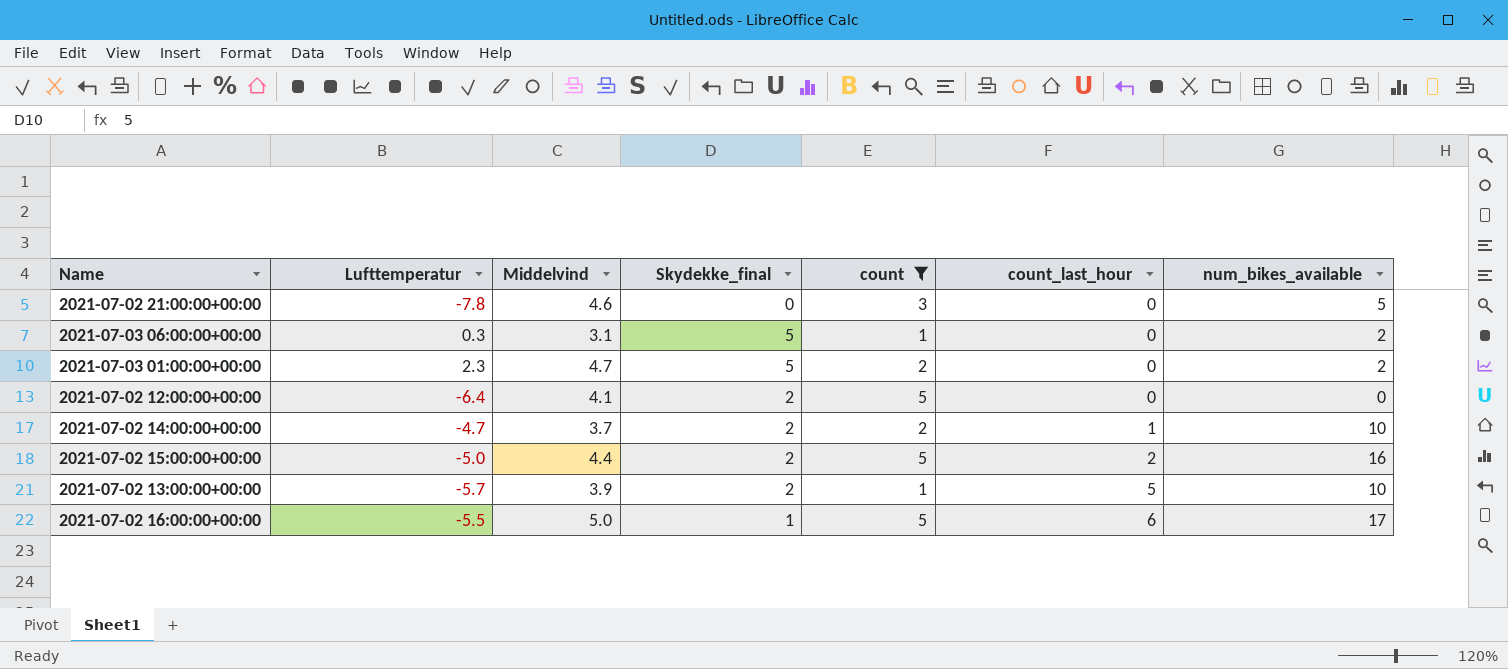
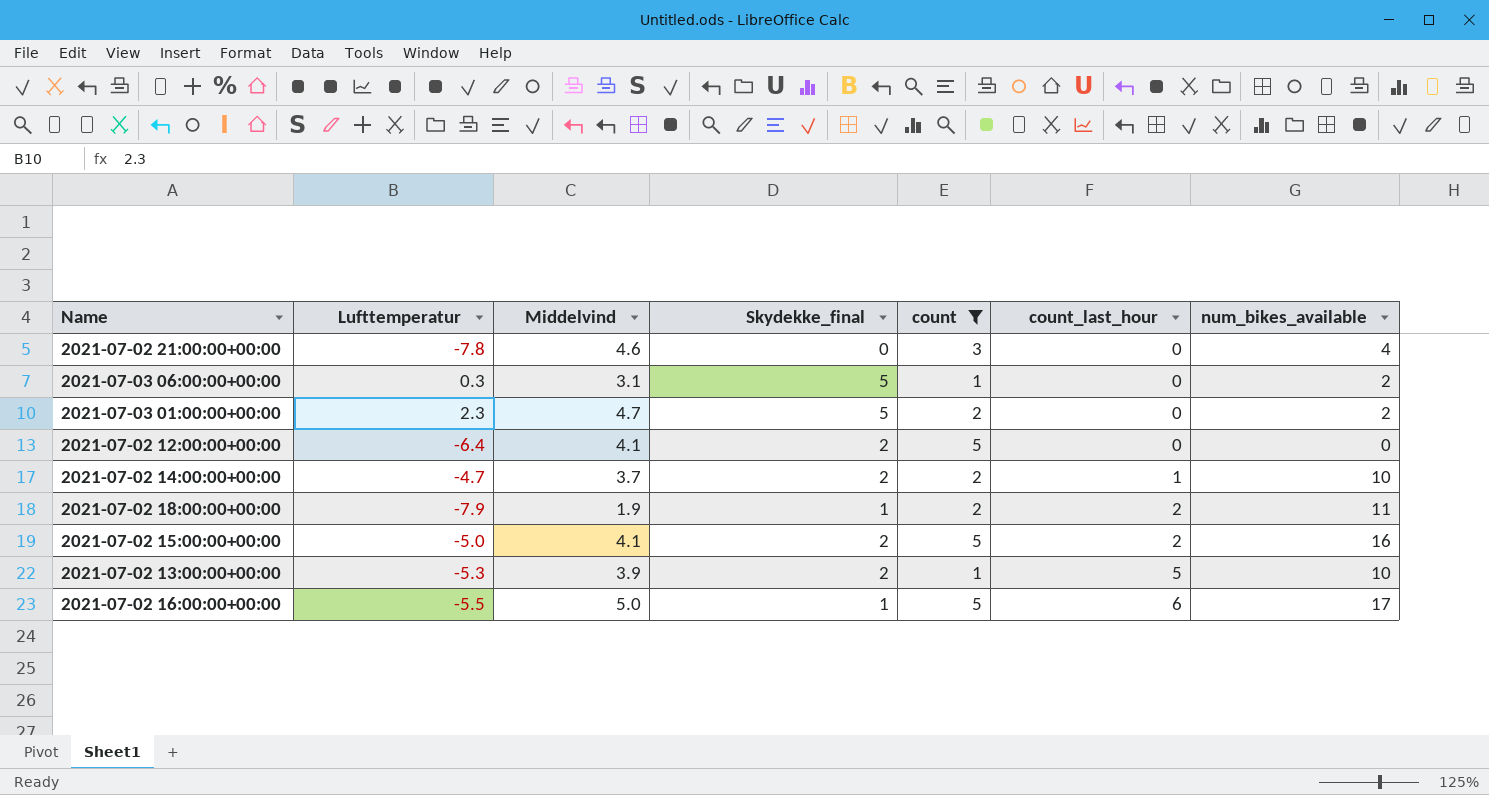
2021-07-02 21:00:00+00:00 | num_bikes_available: 5 -> 4
row 2021-07-02 18:00:00+00:00: none -> -7.9 | 1.9 | 1 | 2 | 2 | 11
2021-07-02 15:00:00+00:00 | Middelvind: 4.4 -> 4.1
2021-07-02 13:00:00+00:00 | Lufttemperatur: -5.7 -> -5.3

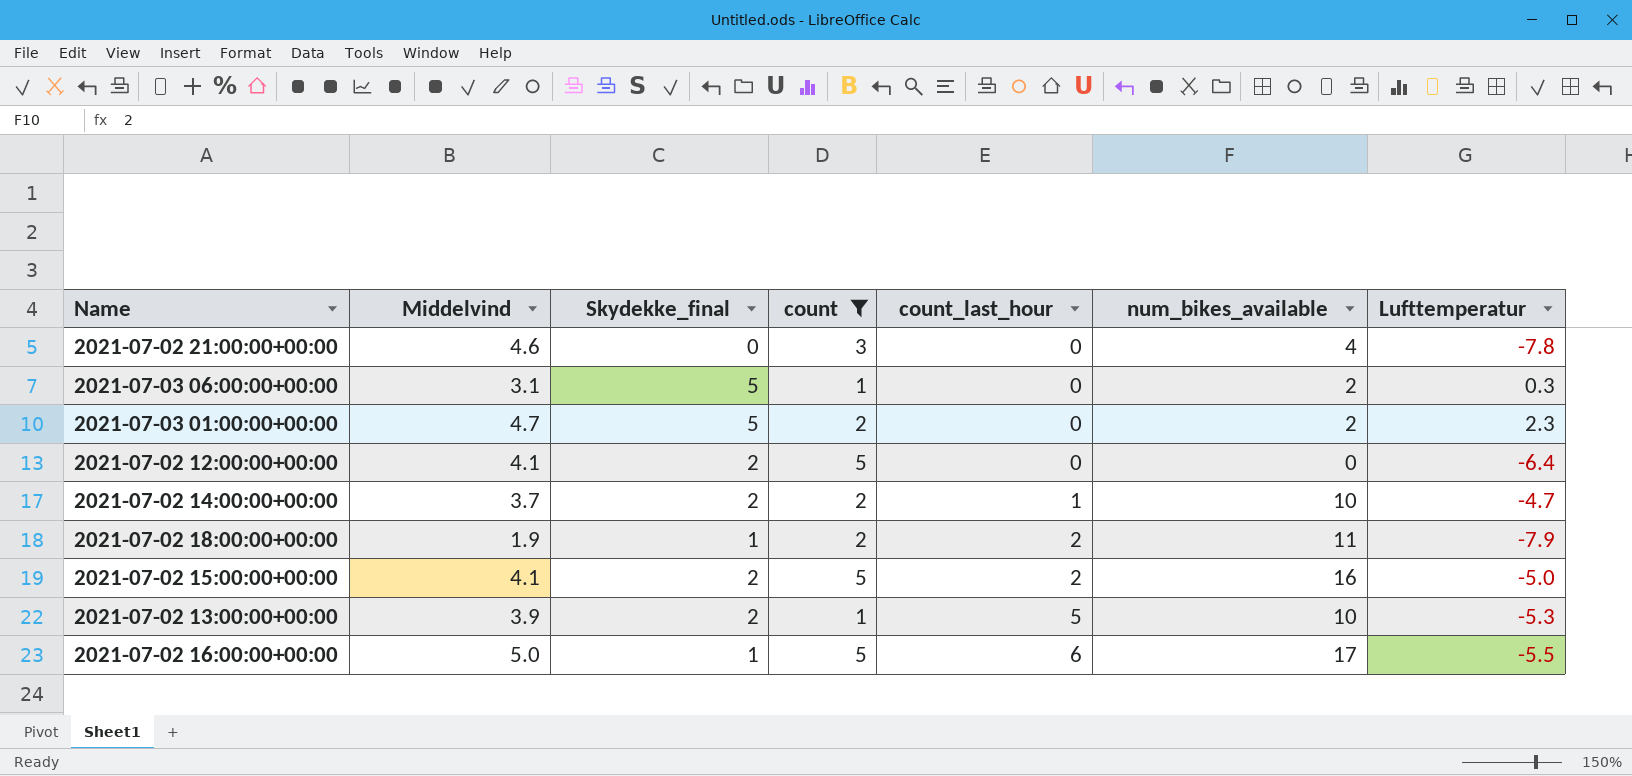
column Lufttemperatur | position: 2 -> 7

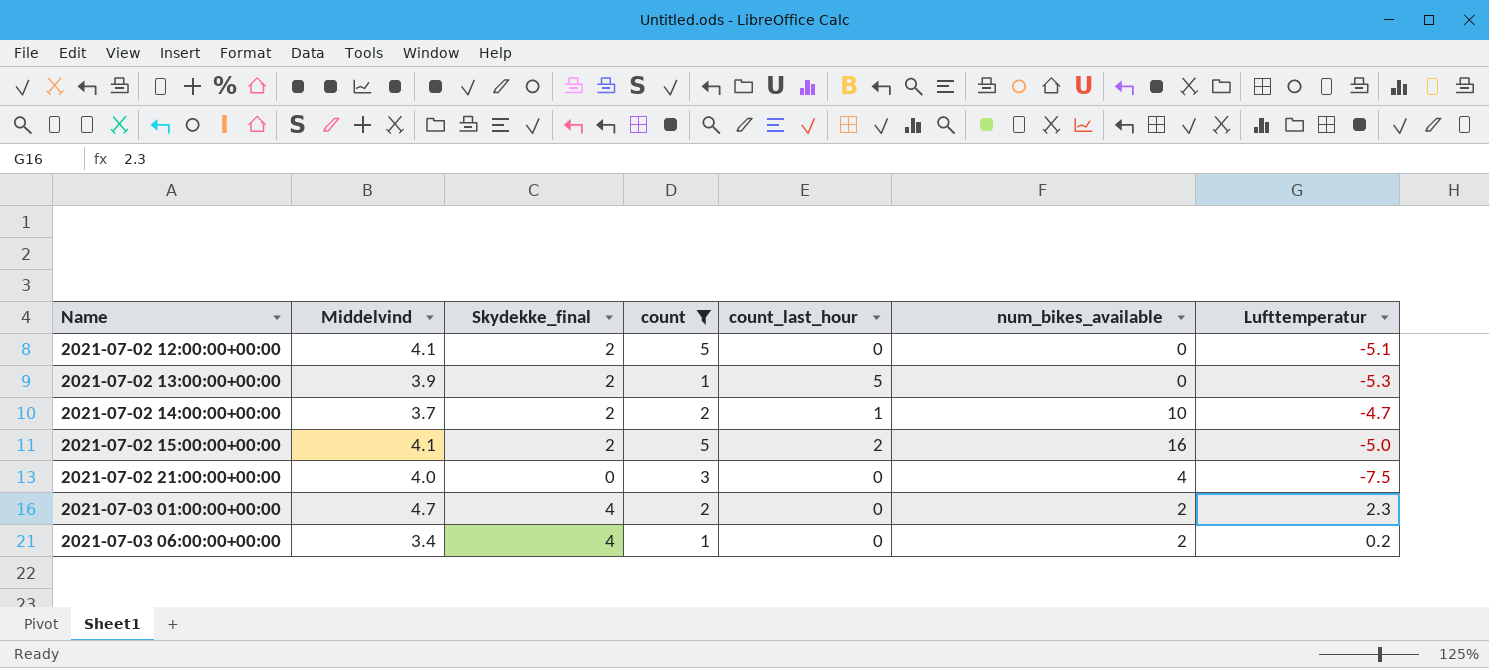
row order: count_last_hour ascending -> Name ascending
row 2021-07-02 18:00:00+00:00: 1.9 | 1 | 2 | 2 | 11 | -7.9 -> none
row 2021-07-02 16:00:00+00:00: 5.0 | 1 | 5 | 6 | 17 | -5.5 -> none
2021-07-02 12:00:00+00:00 | Lufttemperatur: -6.4 -> -5.1
2021-07-02 13:00:00+00:00 | num_bikes_available: 10 -> 0
2021-07-02 21:00:00+00:00 | Middelvind: 4.6 -> 4.0
2021-07-02 21:00:00+00:00 | Lufttemperatur: -7.8 -> -7.5
2021-07-03 01:00:00+00:00 | Skydekke_final: 5 -> 4
2021-07-03 06:00:00+00:00 | Middelvind: 3.1 -> 3.4
2021-07-03 06:00:00+00:00 | Skydekke_final: 5 -> 4
2021-07-03 06:00:00+00:00 | Lufttemperatur: 0.3 -> 0.2

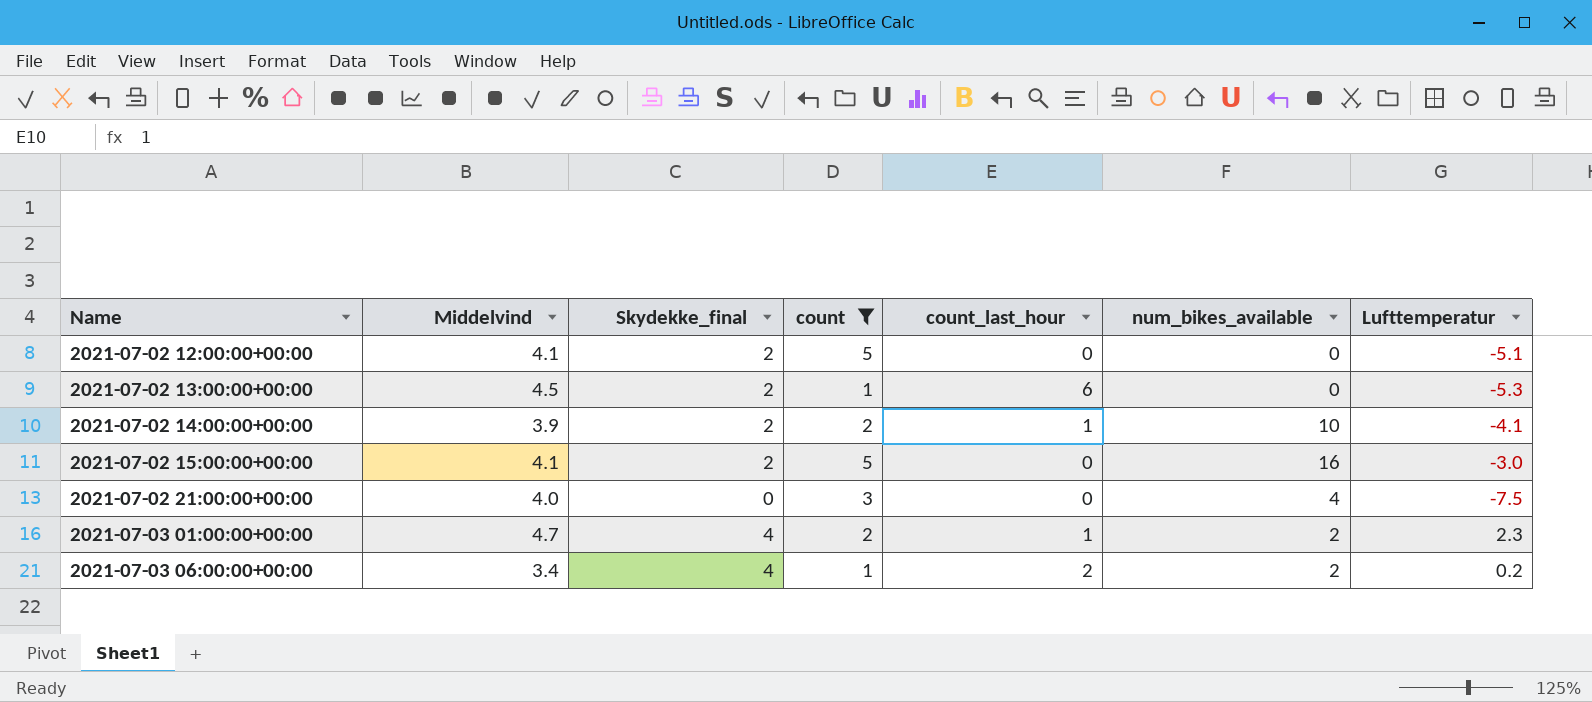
2021-07-02 13:00:00+00:00 | Middelvind: 3.9 -> 4.5
2021-07-02 13:00:00+00:00 | count_last_hour: 5 -> 6
2021-07-02 14:00:00+00:00 | Middelvind: 3.7 -> 3.9
2021-07-02 14:00:00+00:00 | Lufttemperatur: -4.7 -> -4.1
2021-07-02 15:00:00+00:00 | count_last_hour: 2 -> 0
2021-07-02 15:00:00+00:00 | Lufttemperatur: -5.0 -> -3.0
2021-07-03 01:00:00+00:00 | count_last_hour: 0 -> 1
2021-07-03 06:00:00+00:00 | count_last_hour: 0 -> 2

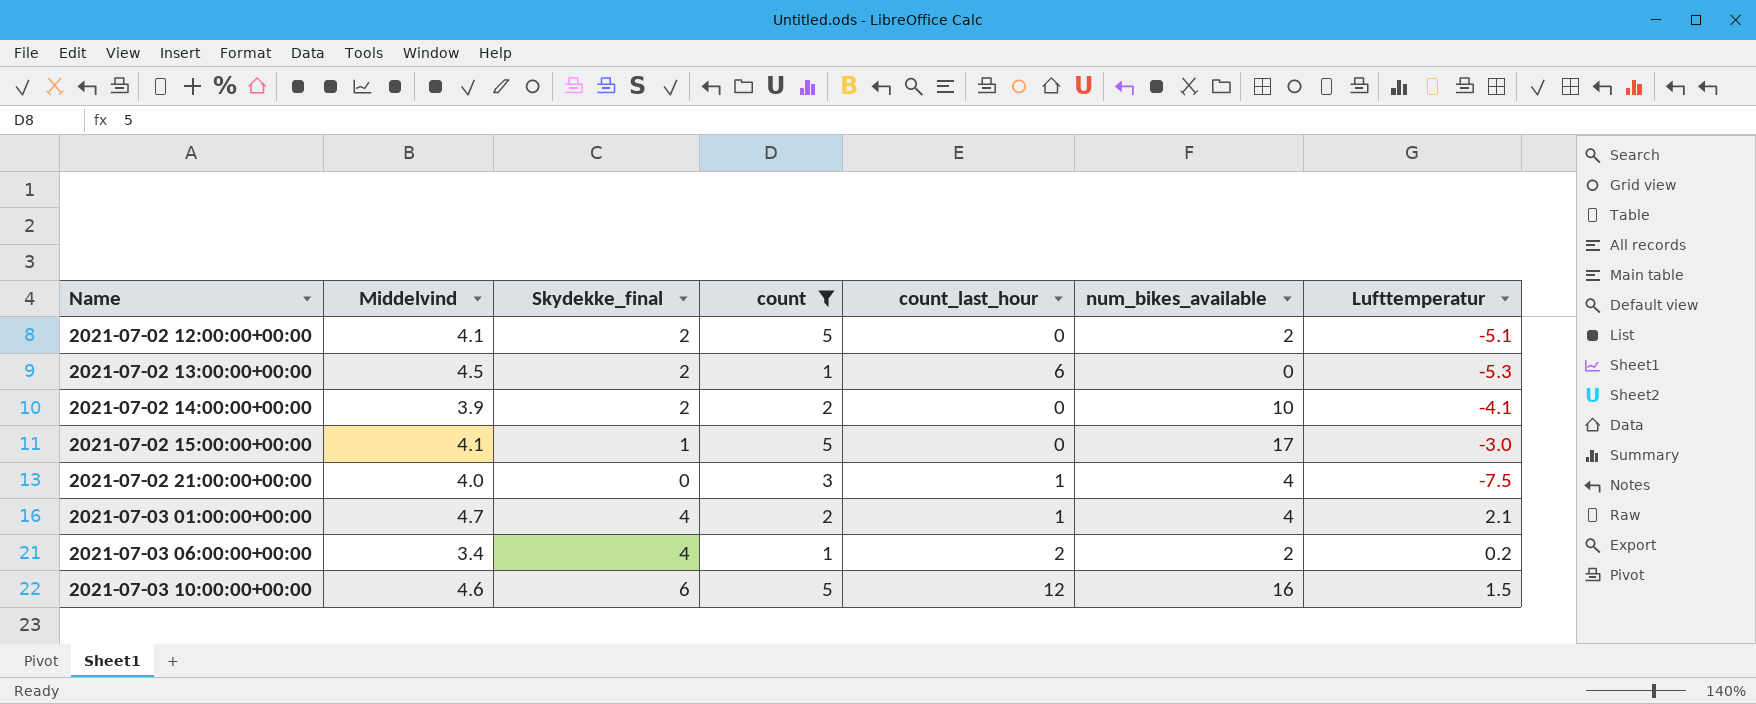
2021-07-02 12:00:00+00:00 | num_bikes_available: 0 -> 2
2021-07-02 14:00:00+00:00 | count_last_hour: 1 -> 0
2021-07-02 15:00:00+00:00 | Skydekke_final: 2 -> 1
2021-07-02 15:00:00+00:00 | num_bikes_available: 16 -> 17
2021-07-02 21:00:00+00:00 | count_last_hour: 0 -> 1
2021-07-03 01:00:00+00:00 | num_bikes_available: 2 -> 4
2021-07-03 01:00:00+00:00 | Lufttemperatur: 2.3 -> 2.1
row 2021-07-03 10:00:00+00:00: none -> 4.6 | 6 | 5 | 12 | 16 | 1.5

